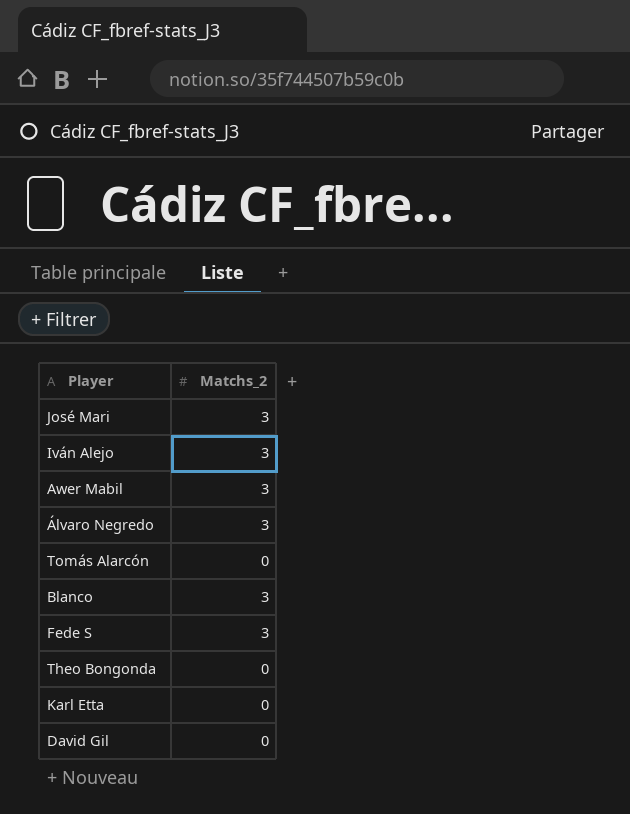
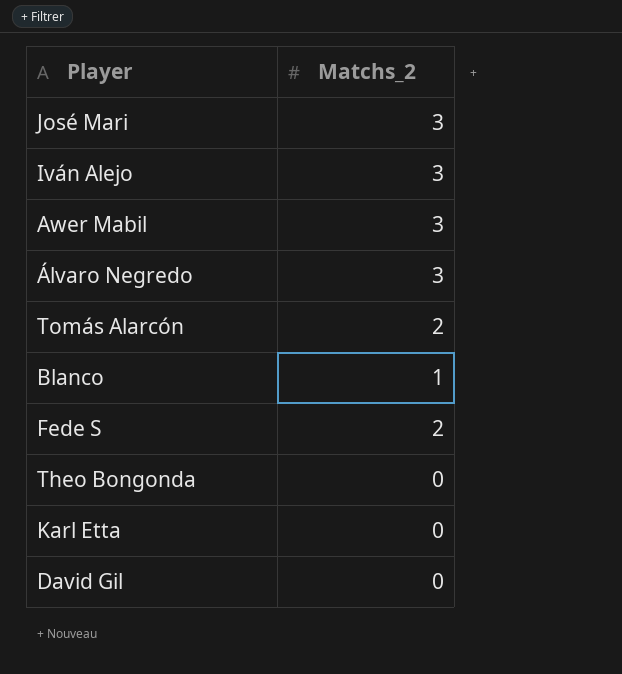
Tomás Alarcón | Matchs_2: 0 -> 2
Blanco | Matchs_2: 3 -> 1
Fede S | Matchs_2: 3 -> 2

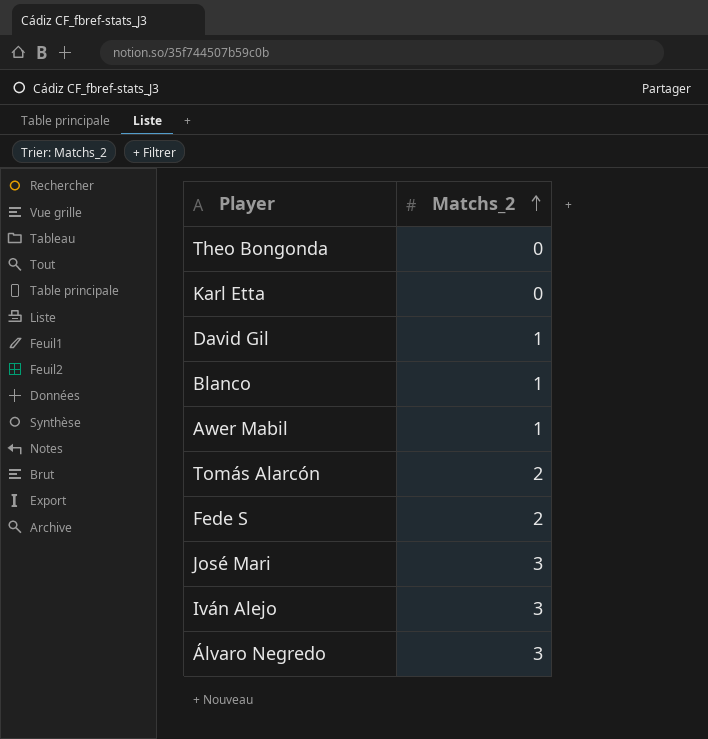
row order: none -> Matchs_2 ascending
David Gil | Matchs_2: 0 -> 1
Awer Mabil | Matchs_2: 3 -> 1

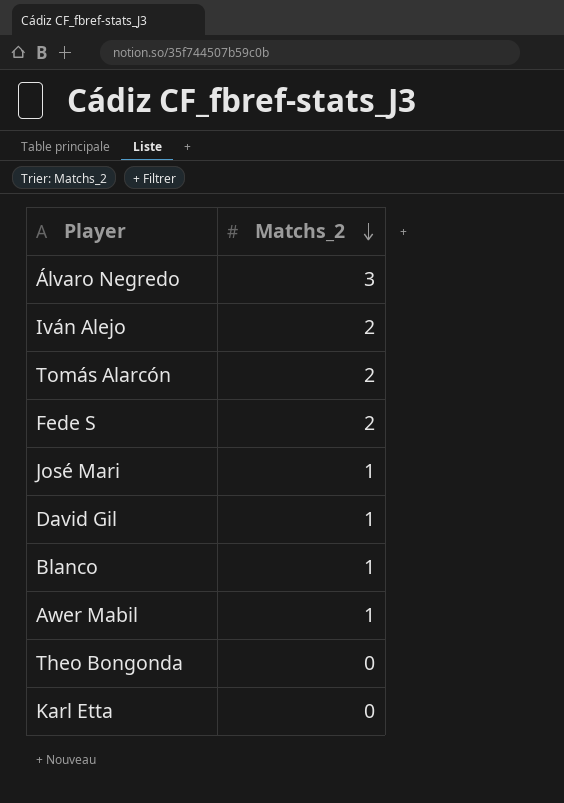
row order: Matchs_2 ascending -> Matchs_2 descending
Iván Alejo | Matchs_2: 3 -> 2
José Mari | Matchs_2: 3 -> 1

